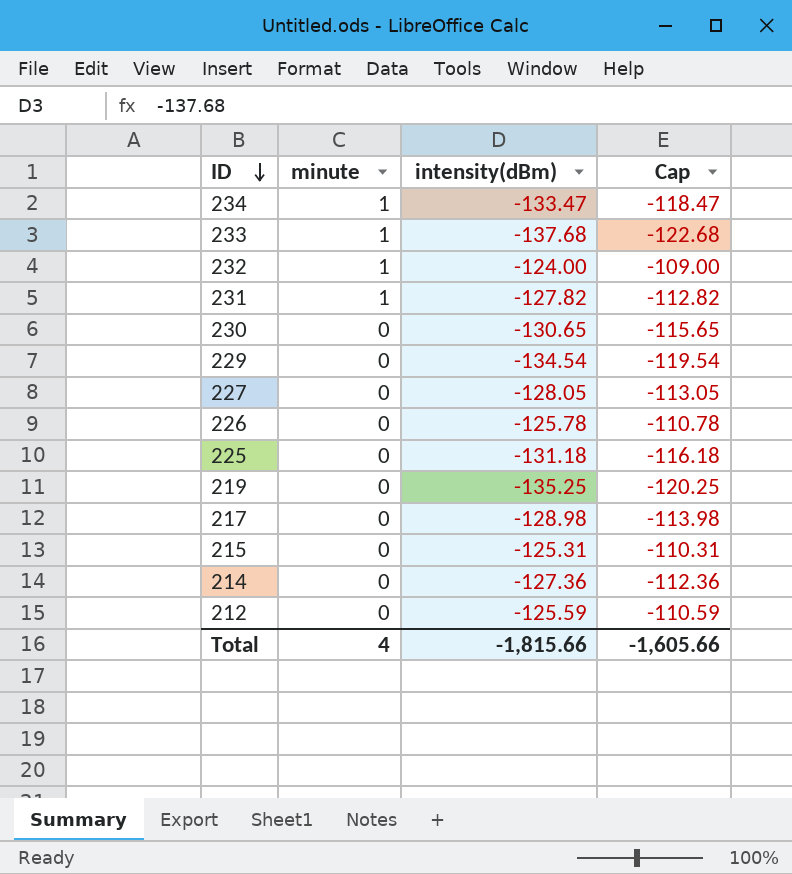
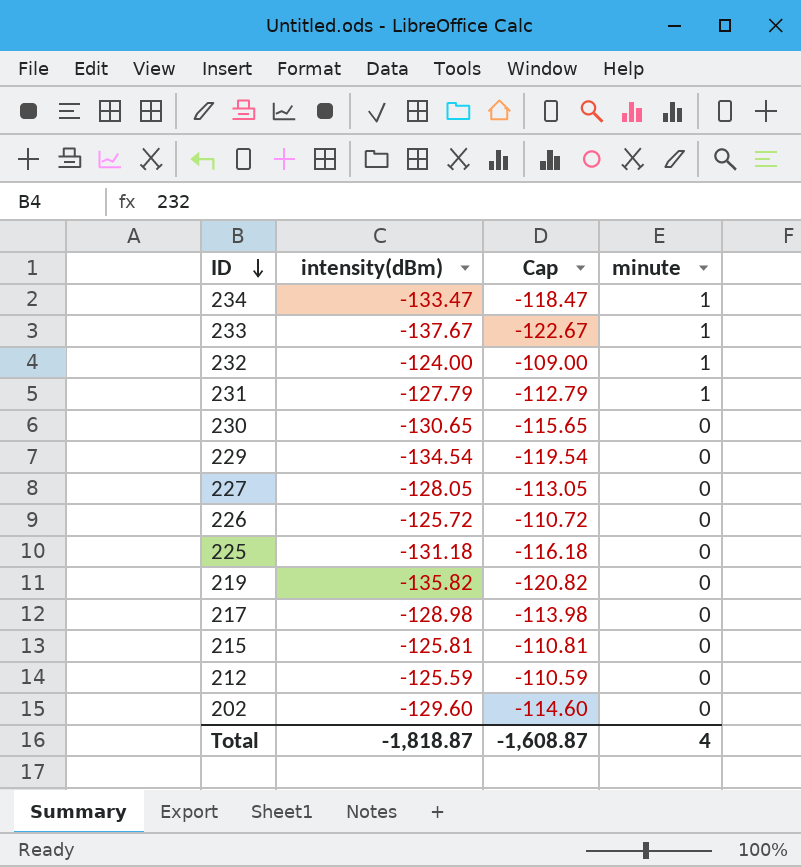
column minute | position: 2 -> 4
row 214: 0 | -127.36 | -112.36 -> none
233 | intensity(dBm): -137.68 -> -137.67
233 | Cap: -122.68 -> -122.67
231 | intensity(dBm): -127.82 -> -127.79
231 | Cap: -112.82 -> -112.79
226 | intensity(dBm): -125.78 -> -125.72
226 | Cap: -110.78 -> -110.72
219 | intensity(dBm): -135.25 -> -135.82
219 | Cap: -120.25 -> -120.82
215 | intensity(dBm): -125.31 -> -125.81
215 | Cap: -110.31 -> -110.81
row 202: none -> -129.60 | -114.60 | 0
Total | intensity(dBm): -1,815.66 -> -1,818.87
Total | Cap: -1,605.66 -> -1,608.87

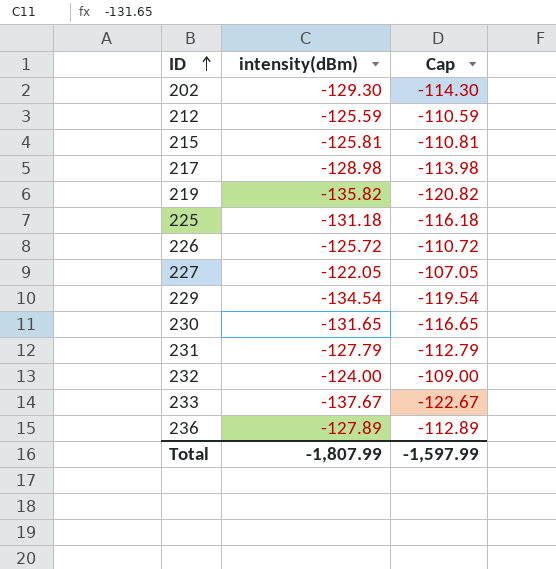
row order: ID descending -> ID ascending
column minute | position: 4 -> none
row 234: -133.47 | -118.47 | 1 -> none
202 | intensity(dBm): -129.60 -> -129.30
202 | Cap: -114.60 -> -114.30
227 | intensity(dBm): -128.05 -> -122.05
227 | Cap: -113.05 -> -107.05
230 | intensity(dBm): -130.65 -> -131.65
230 | Cap: -115.65 -> -116.65
row 236: none -> -127.89 | -112.89
Total | intensity(dBm): -1,818.87 -> -1,807.99
Total | Cap: -1,608.87 -> -1,597.99

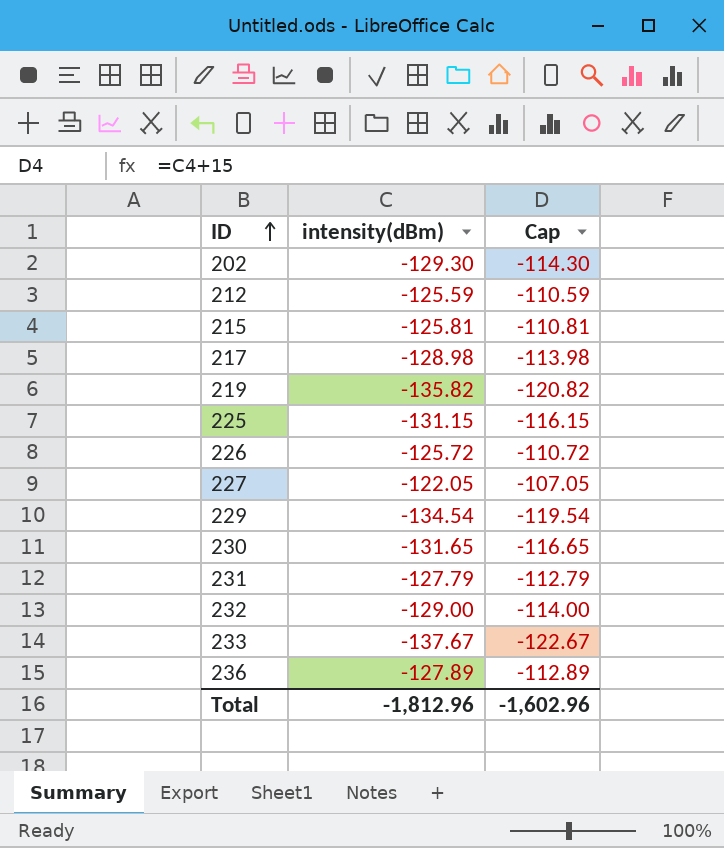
225 | intensity(dBm): -131.18 -> -131.15
225 | Cap: -116.18 -> -116.15
232 | intensity(dBm): -124.00 -> -129.00
232 | Cap: -109.00 -> -114.00
Total | intensity(dBm): -1,807.99 -> -1,812.96
Total | Cap: -1,597.99 -> -1,602.96

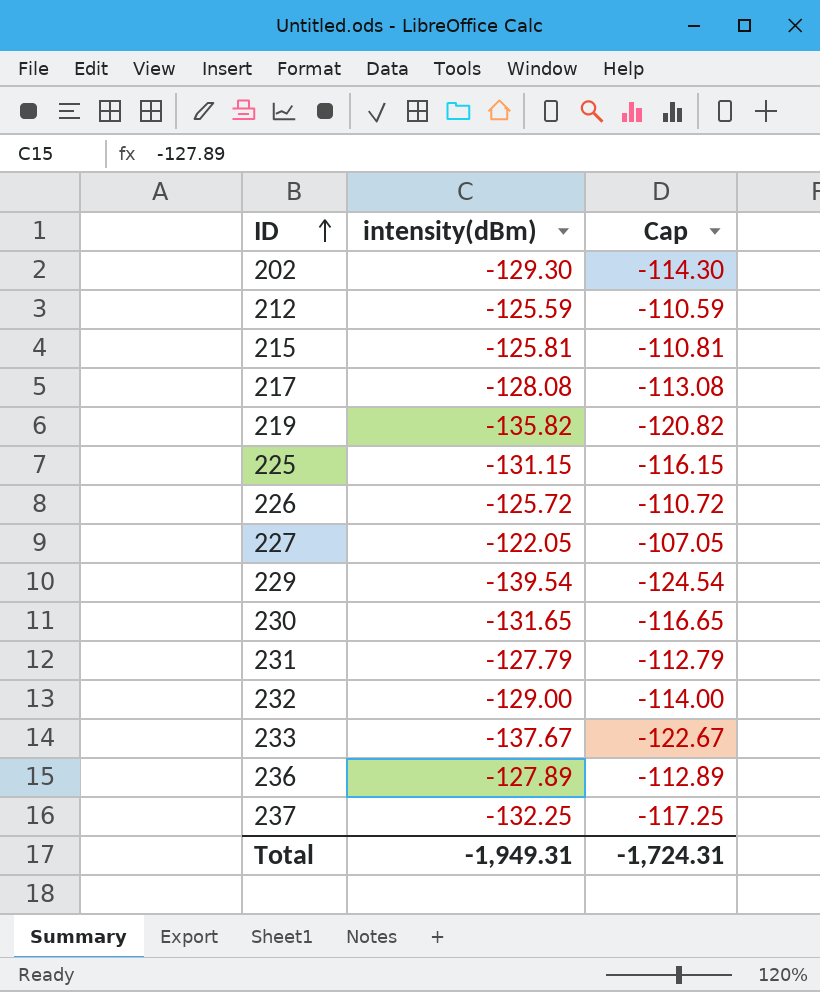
217 | intensity(dBm): -128.98 -> -128.08
217 | Cap: -113.98 -> -113.08
229 | intensity(dBm): -134.54 -> -139.54
229 | Cap: -119.54 -> -124.54
row 237: none -> -132.25 | -117.25
Total | intensity(dBm): -1,812.96 -> -1,949.31
Total | Cap: -1,602.96 -> -1,724.31

